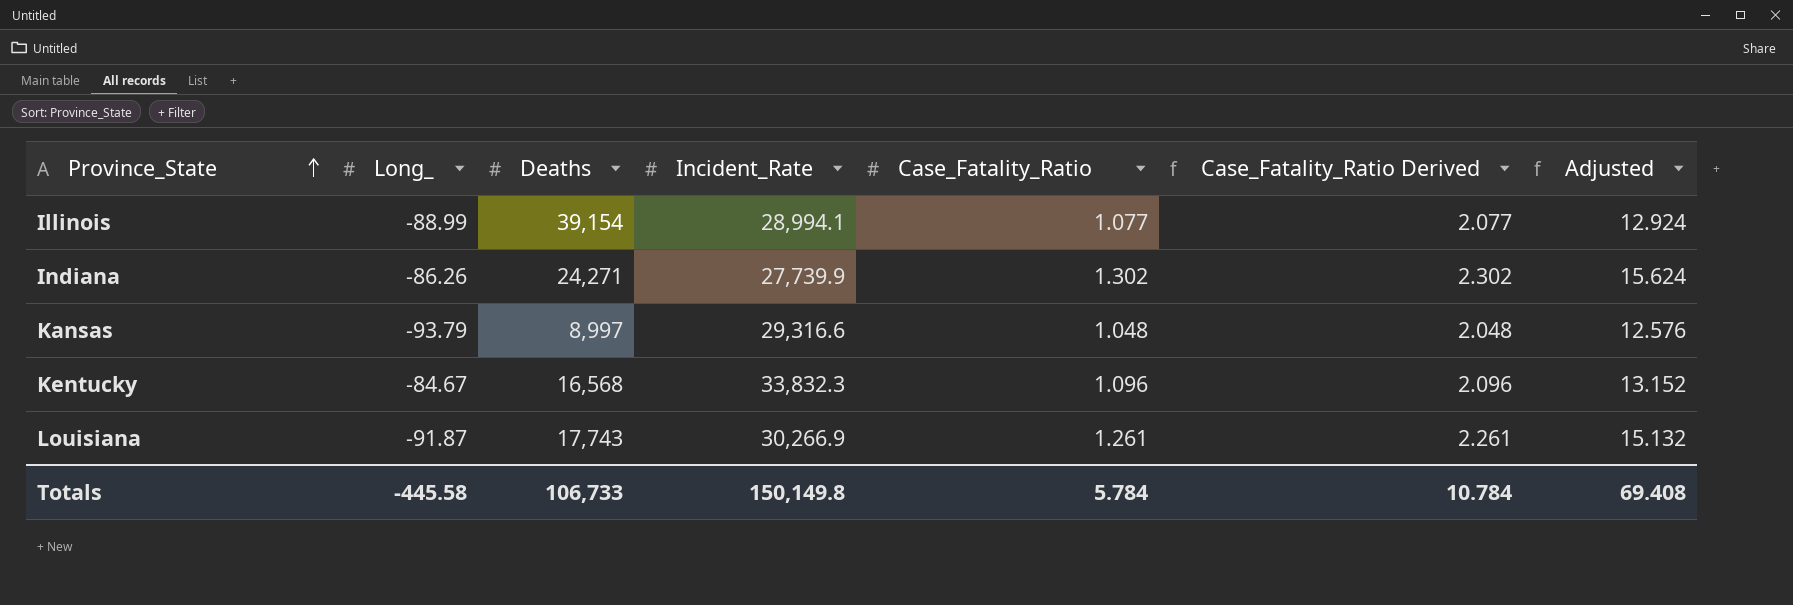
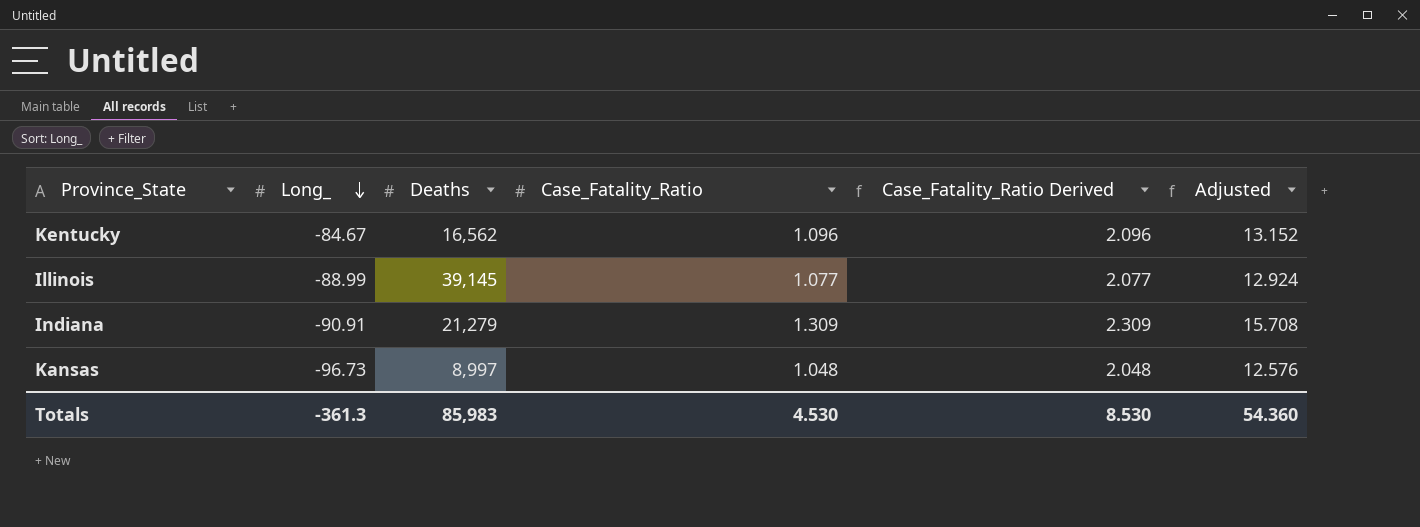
row order: Province_State ascending -> Long_ descending
column Incident_Rate | position: 4 -> none
row Louisiana: -91.87 | 17,743 | 30,266.9 | 1.261 | 2.261 | 15.132 -> none
Kentucky | Deaths: 16,568 -> 16,562
Illinois | Deaths: 39,154 -> 39,145
Indiana | Long_: -86.26 -> -90.91
Indiana | Deaths: 24,271 -> 21,279
Indiana | Case_Fatality_Ratio: 1.302 -> 1.309
Indiana | Case_Fatality_Ratio Derived: 2.302 -> 2.309
Indiana | Adjusted: 15.624 -> 15.708
Kansas | Long_: -93.79 -> -96.73
Totals | Long_: -445.58 -> -361.3
Totals | Deaths: 106,733 -> 85,983
Totals | Case_Fatality_Ratio: 5.784 -> 4.530
Totals | Case_Fatality_Ratio Derived: 10.784 -> 8.530
Totals | Adjusted: 69.408 -> 54.360

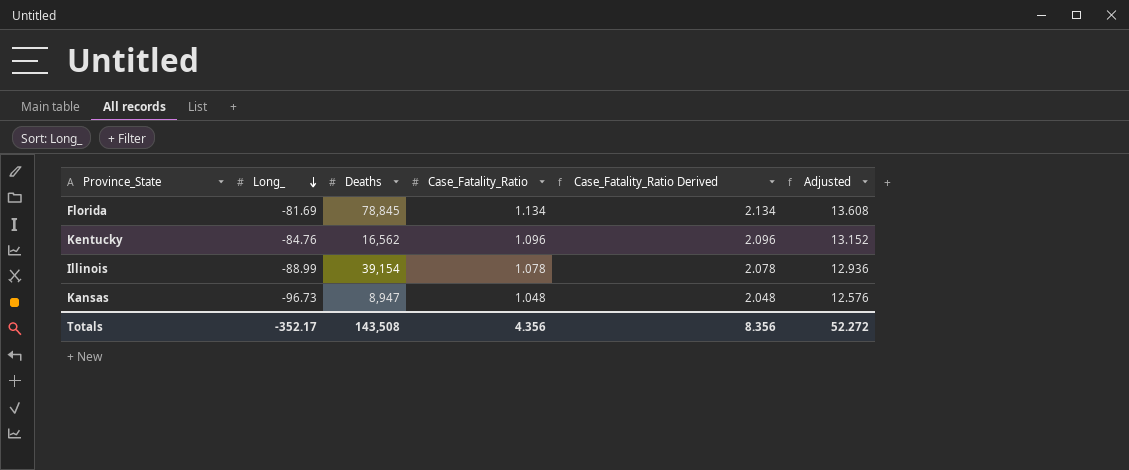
row Indiana: -90.91 | 21,279 | 1.309 | 2.309 | 15.708 -> none
row Florida: none -> -81.69 | 78,845 | 1.134 | 2.134 | 13.608
Kentucky | Long_: -84.67 -> -84.76
Illinois | Deaths: 39,145 -> 39,154
Illinois | Case_Fatality_Ratio: 1.077 -> 1.078
Illinois | Case_Fatality_Ratio Derived: 2.077 -> 2.078
Illinois | Adjusted: 12.924 -> 12.936
Kansas | Deaths: 8,997 -> 8,947
Totals | Long_: -361.3 -> -352.17
Totals | Deaths: 85,983 -> 143,508
Totals | Case_Fatality_Ratio: 4.530 -> 4.356
Totals | Case_Fatality_Ratio Derived: 8.530 -> 8.356
Totals | Adjusted: 54.360 -> 52.272

